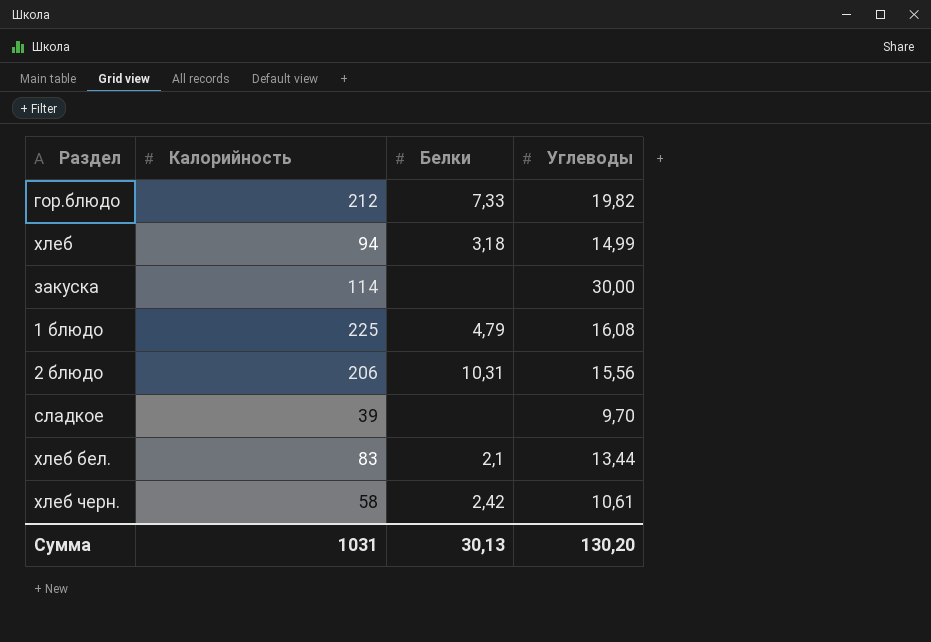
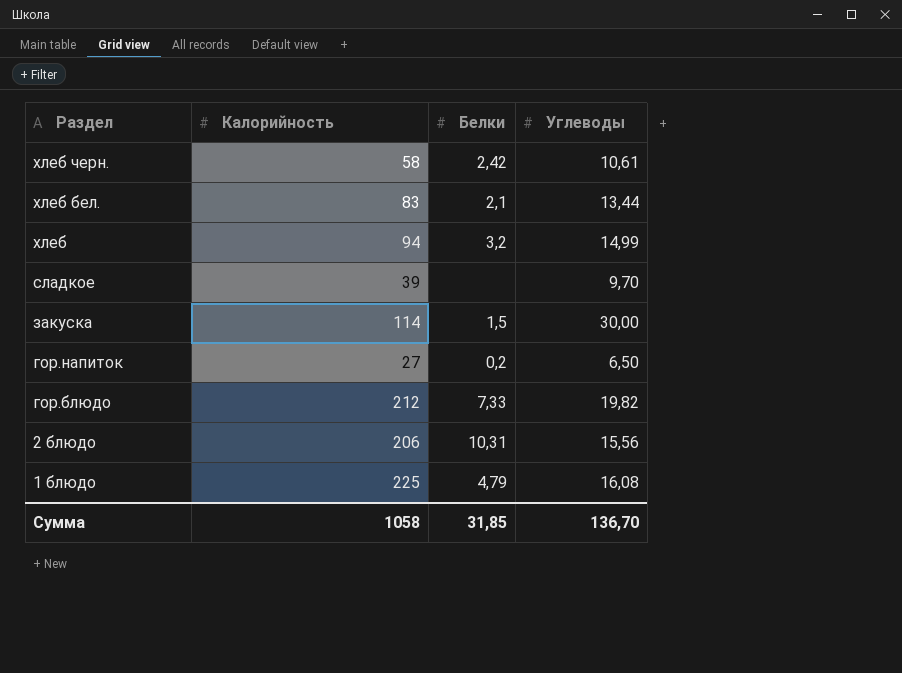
row order: none -> Раздел descending
хлеб | Белки: 3,18 -> 3,2
закуска | Белки: none -> 1,5
row гор.напиток: none -> 27 | 0,2 | 6,50
Сумма | Калорийность: 1031 -> 1058
Сумма | Белки: 30,13 -> 31,85
Сумма | Углеводы: 130,20 -> 136,70

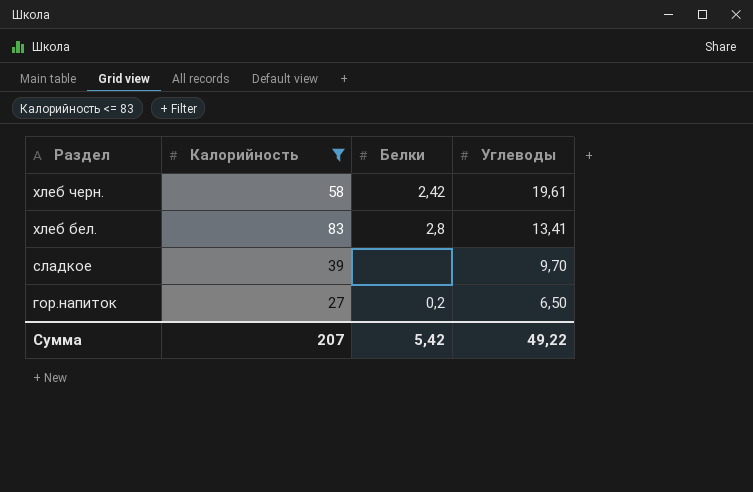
filter: none -> Калорийность <= 83
хлеб черн. | Углеводы: 10,61 -> 19,61
хлеб бел. | Белки: 2,1 -> 2,8
хлеб бел. | Углеводы: 13,44 -> 13,41
Сумма | Калорийность: 1058 -> 207
Сумма | Белки: 31,85 -> 5,42
Сумма | Углеводы: 136,70 -> 49,22

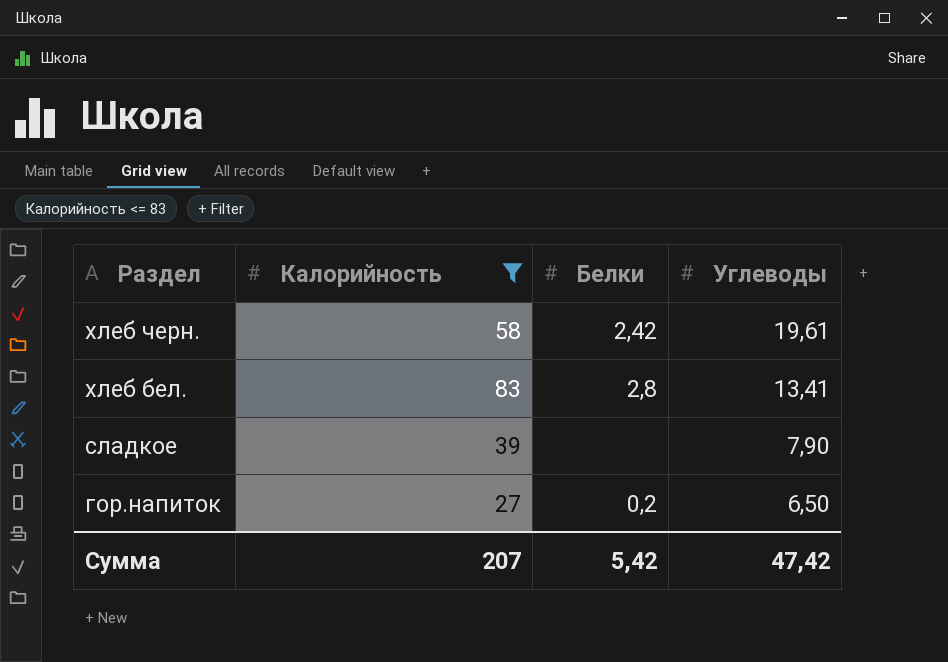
сладкое | Углеводы: 9,70 -> 7,90
Сумма | Углеводы: 49,22 -> 47,42

